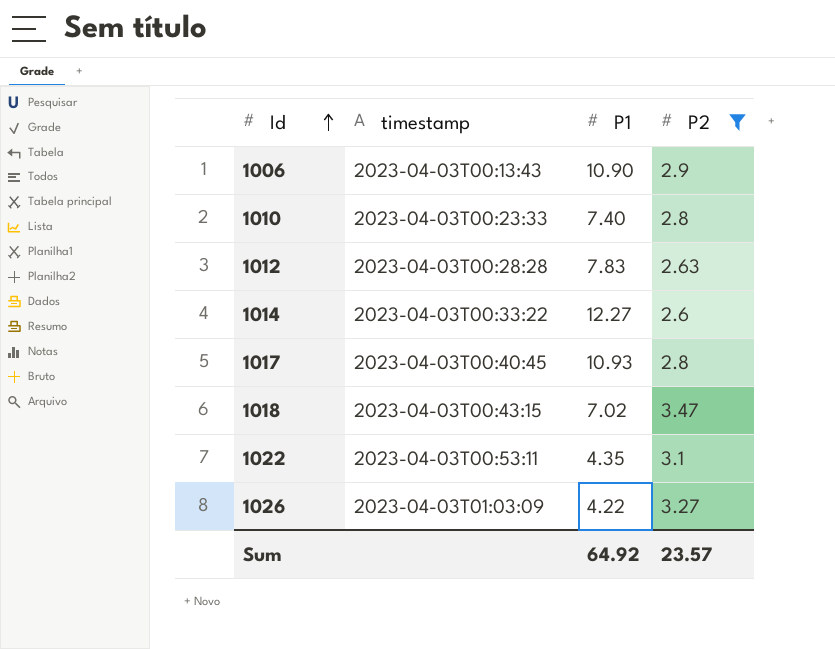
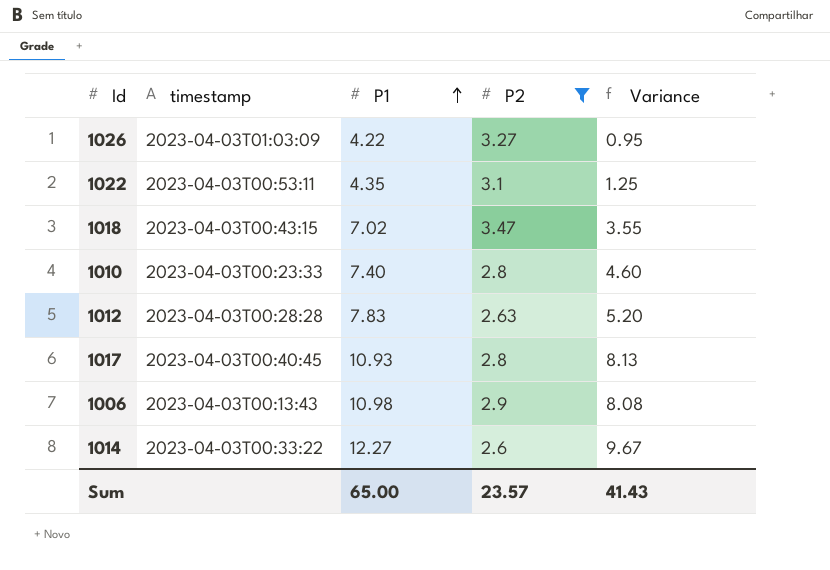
row order: Id ascending -> P1 ascending
column Variance | formula: none -> [P1] - [P2]
1006 | P1: 10.90 -> 10.98
Sum | P1: 64.92 -> 65.00

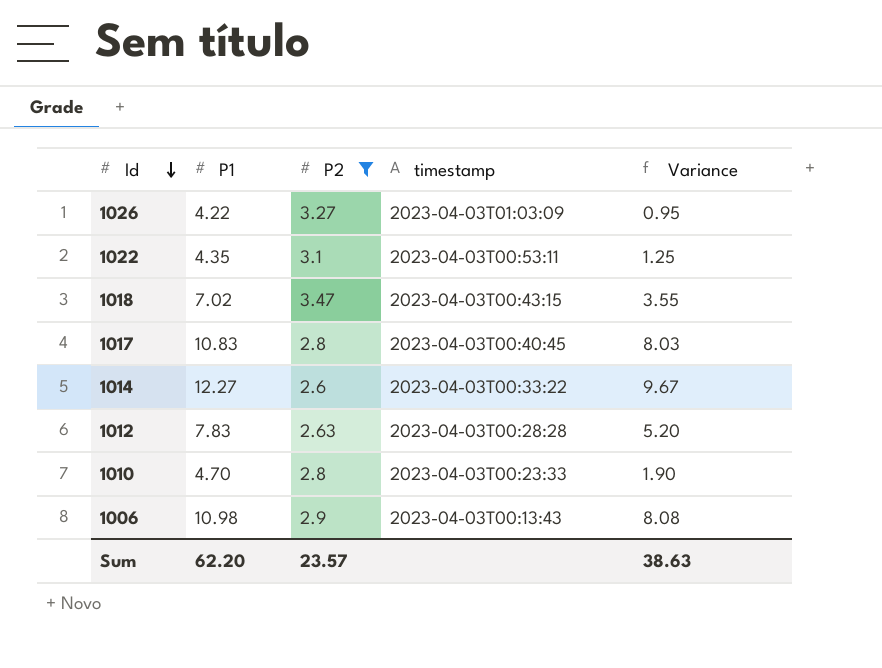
row order: P1 ascending -> Id descending
column timestamp | position: 2 -> 4
1017 | P1: 10.93 -> 10.83
1017 | Variance: 8.13 -> 8.03
1010 | P1: 7.40 -> 4.70
1010 | Variance: 4.60 -> 1.90
Sum | P1: 65.00 -> 62.20
Sum | Variance: 41.43 -> 38.63

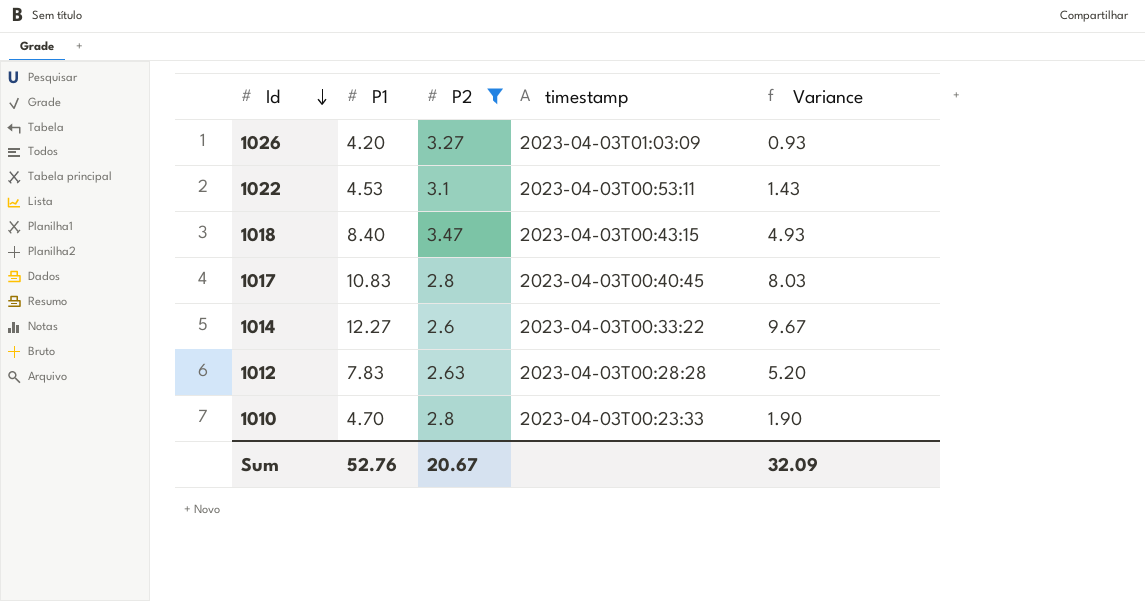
row 1006: 10.98 | 2.9 | 2023-04-03T00:13:43 | 8.08 -> none
1026 | P1: 4.22 -> 4.20
1026 | Variance: 0.95 -> 0.93
1022 | P1: 4.35 -> 4.53
1022 | Variance: 1.25 -> 1.43
1018 | P1: 7.02 -> 8.40
1018 | Variance: 3.55 -> 4.93
Sum | P1: 62.20 -> 52.76
Sum | P2: 23.57 -> 20.67
Sum | Variance: 38.63 -> 32.09

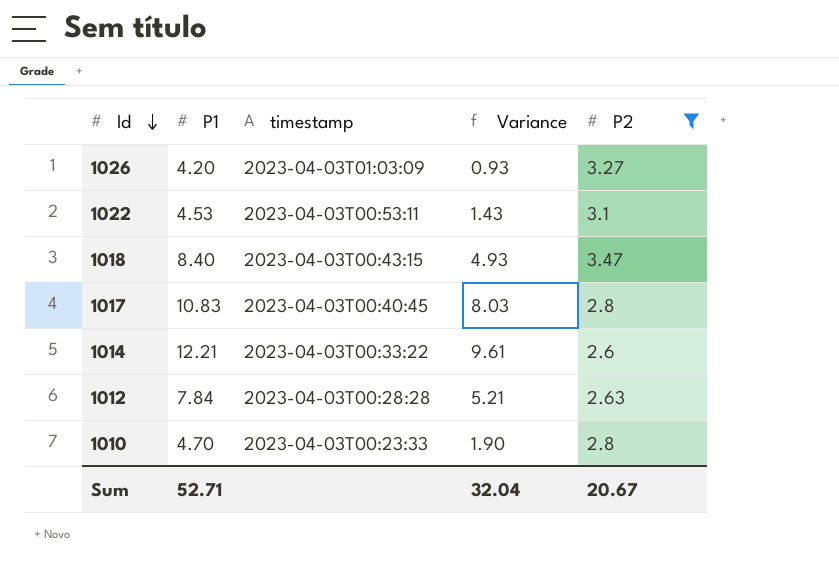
column P2 | position: 3 -> 5
1014 | P1: 12.27 -> 12.21
1014 | Variance: 9.67 -> 9.61
1012 | P1: 7.83 -> 7.84
1012 | Variance: 5.20 -> 5.21
Sum | P1: 52.76 -> 52.71
Sum | Variance: 32.09 -> 32.04

